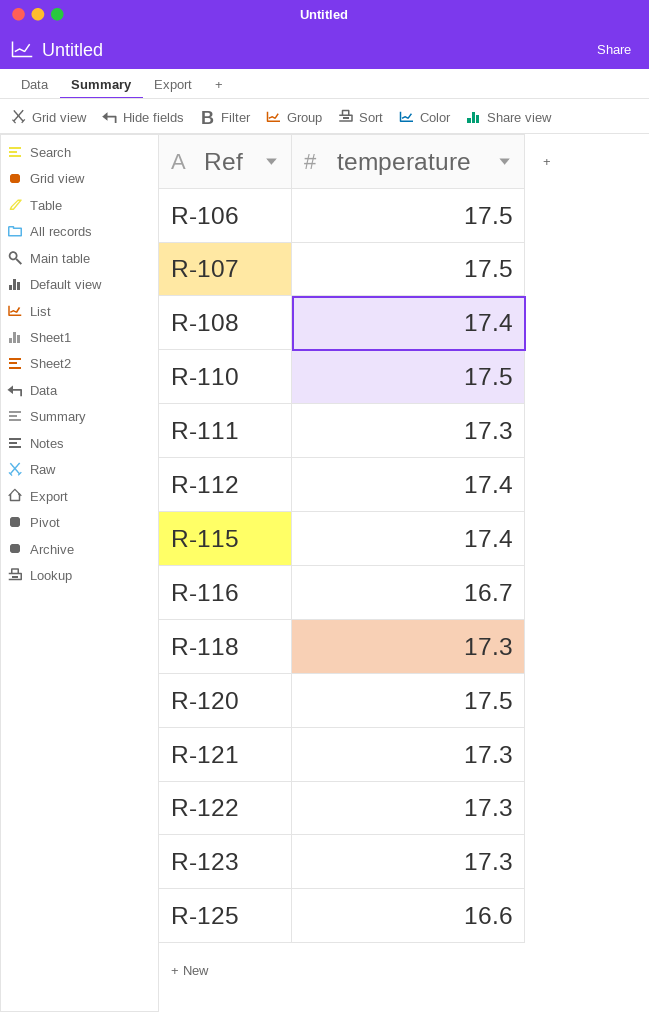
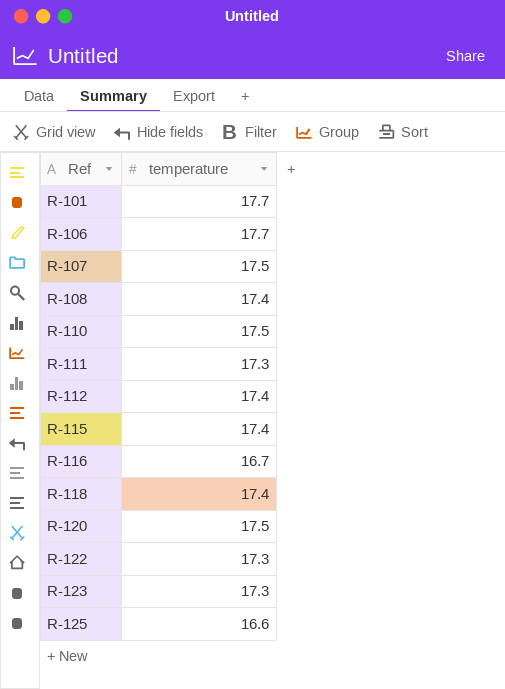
row R-121: 17.3 -> none
row R-101: none -> 17.7
R-106 | temperature: 17.5 -> 17.7
R-118 | temperature: 17.3 -> 17.4

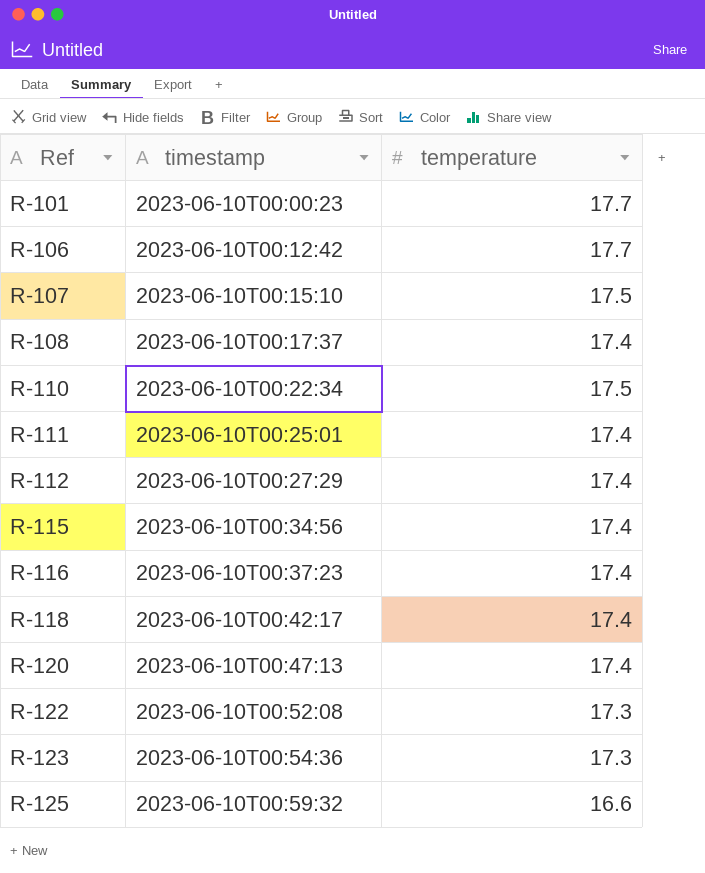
column timestamp | position: none -> 2
R-111 | temperature: 17.3 -> 17.4
R-116 | temperature: 16.7 -> 17.4
R-120 | temperature: 17.5 -> 17.4

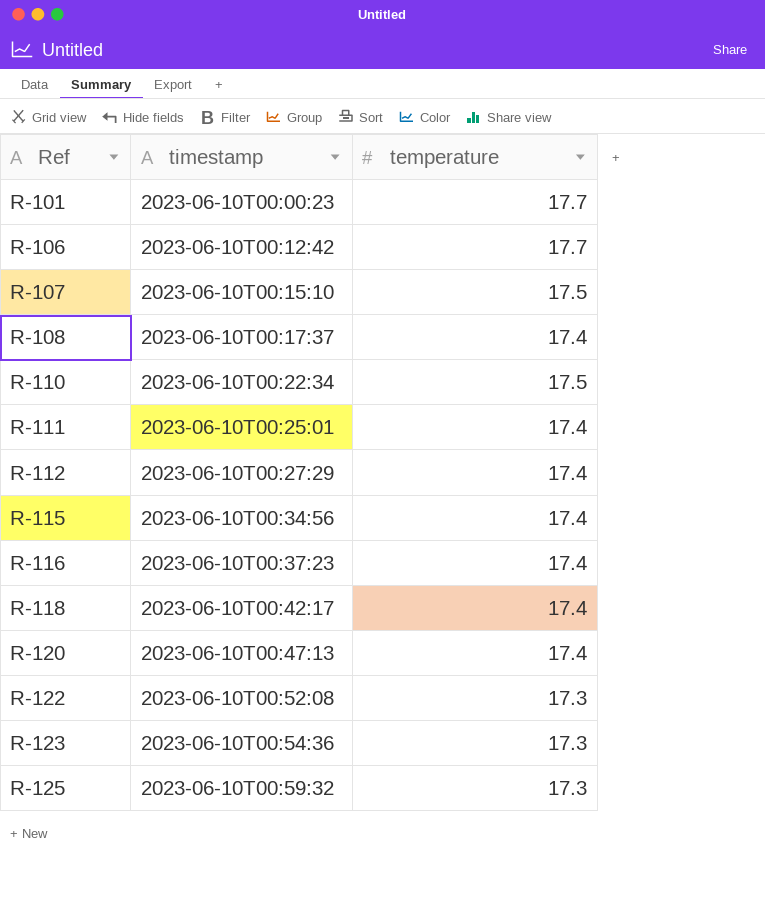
R-125 | temperature: 16.6 -> 17.3

